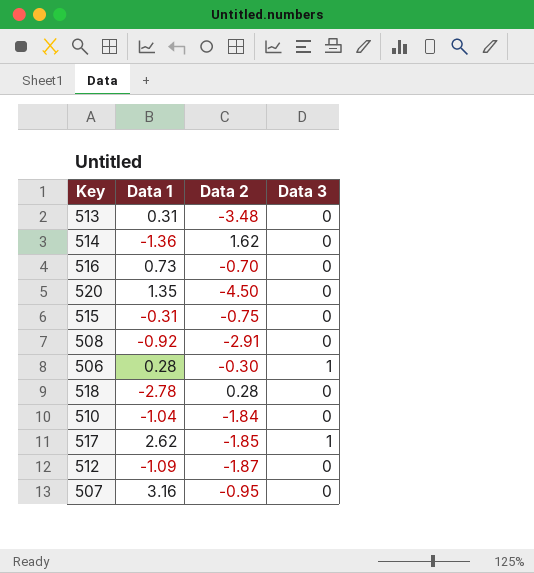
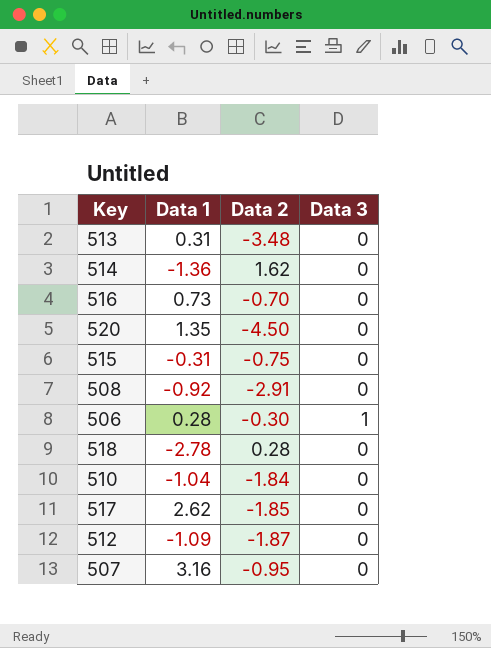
517 | Data 3: 1 -> 0

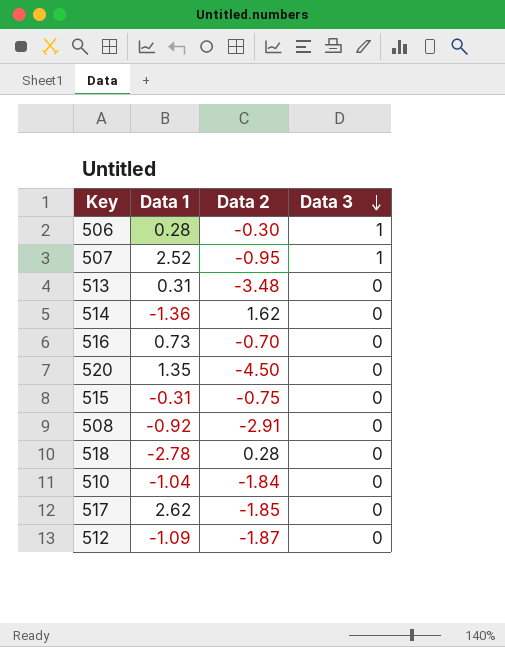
row order: none -> Data 3 descending
507 | Data 1: 3.16 -> 2.52
507 | Data 3: 0 -> 1

